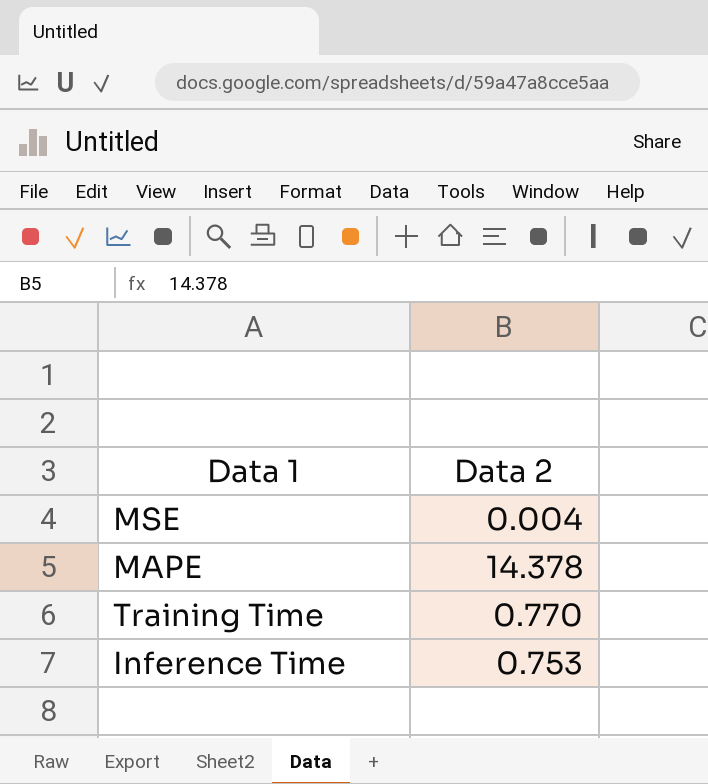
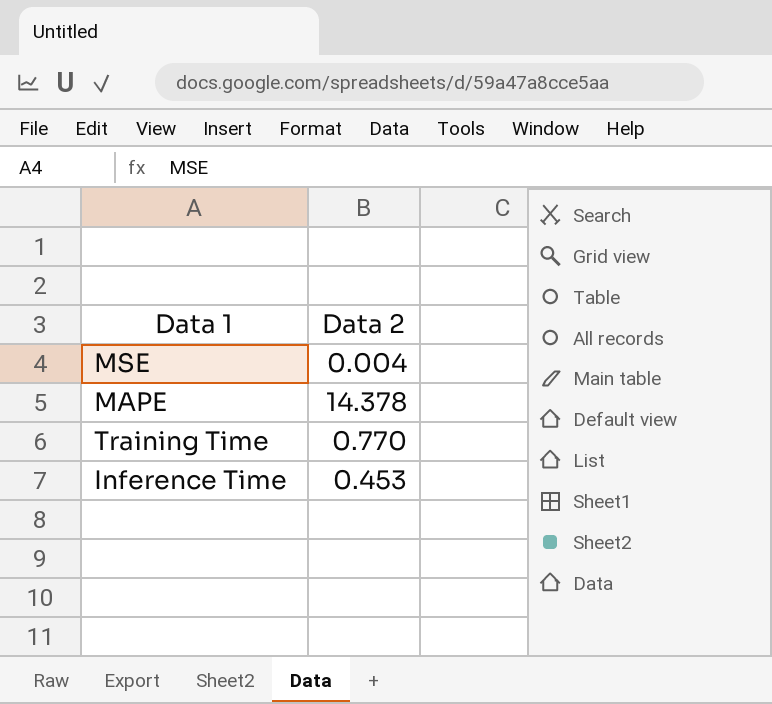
Inference Time | Data 2: 0.753 -> 0.453

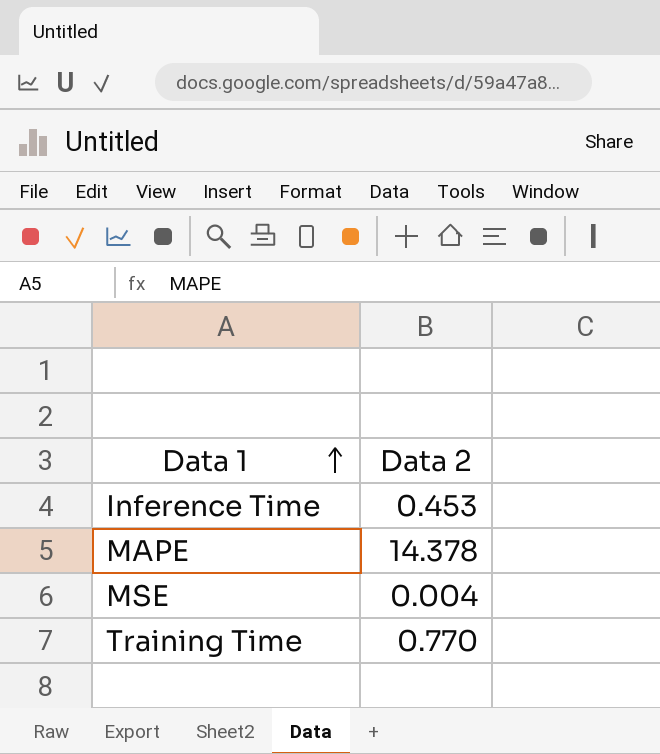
row order: none -> Data 1 ascending

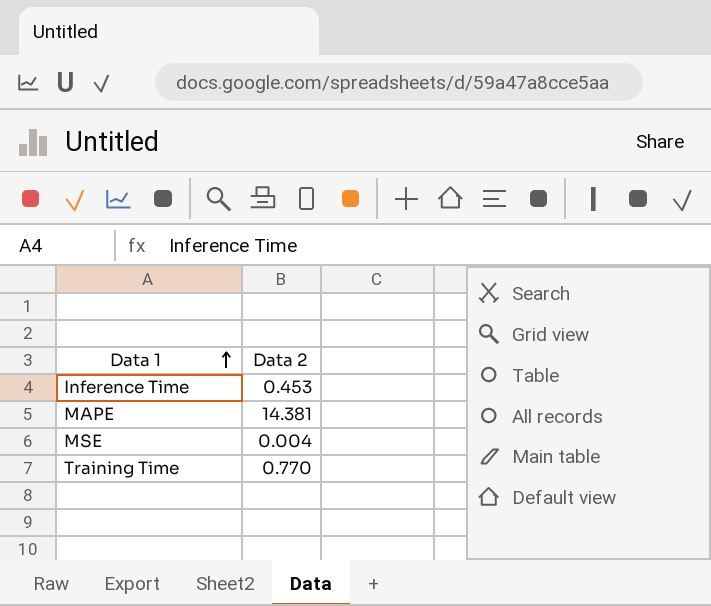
MAPE | Data 2: 14.378 -> 14.381

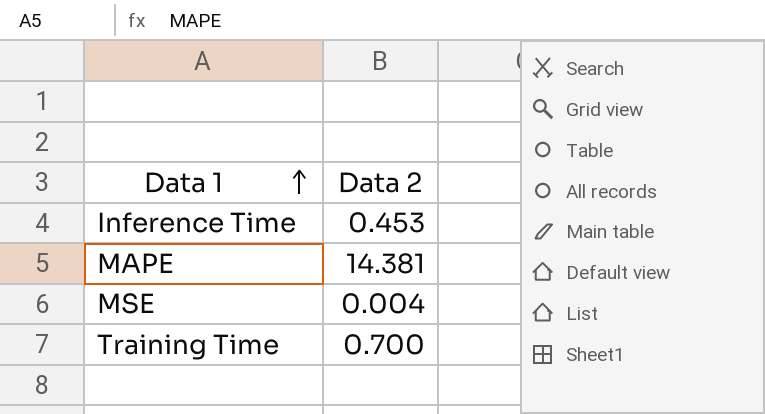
Training Time | Data 2: 0.770 -> 0.700

